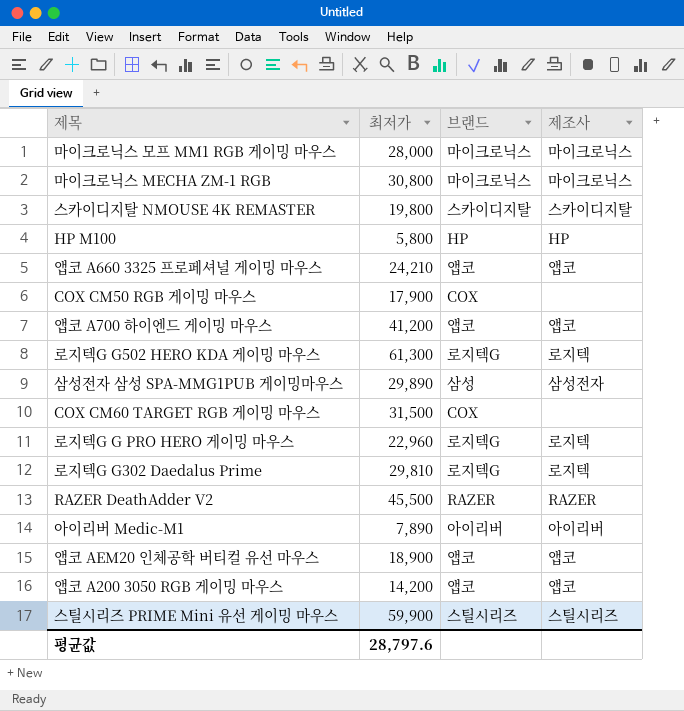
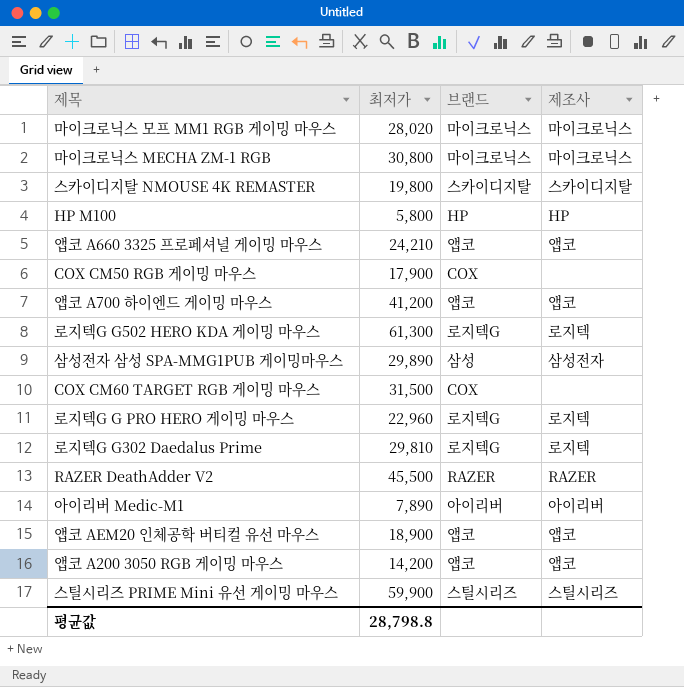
마이크로닉스 모프 MM1 RGB 게이밍 마우스 | 최저가: 28,000 -> 28,020
평균값 | 최저가: 28,797.6 -> 28,798.8

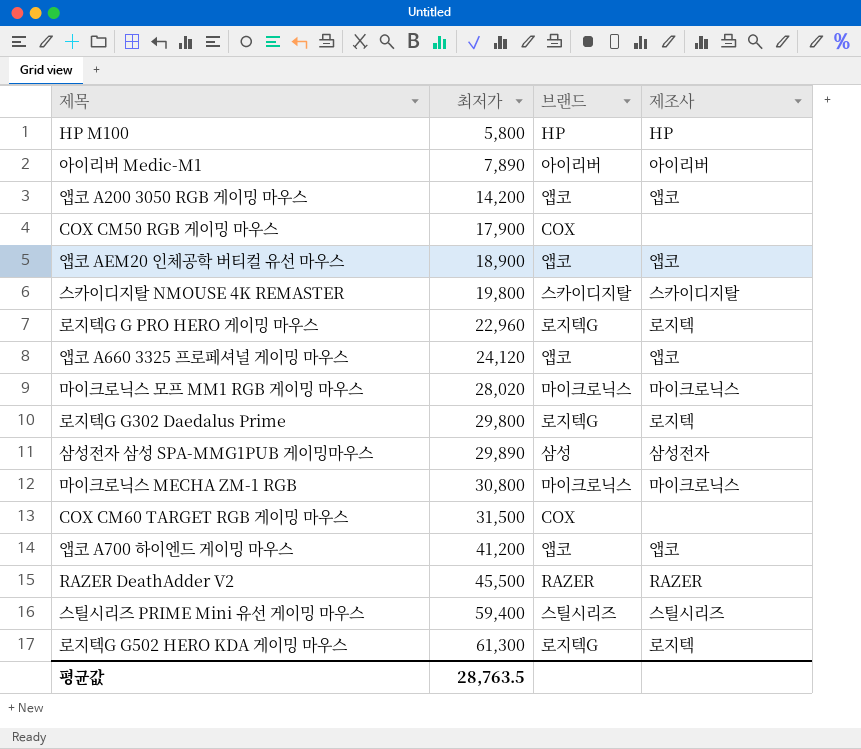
row order: none -> 최저가 ascending
앱코 A660 3325 프로페셔널 게이밍 마우스 | 최저가: 24,210 -> 24,120
로지텍G G302 Daedalus Prime | 최저가: 29,810 -> 29,800
스틸시리즈 PRIME Mini 유선 게이밍 마우스 | 최저가: 59,900 -> 59,400
평균값 | 최저가: 28,798.8 -> 28,763.5

